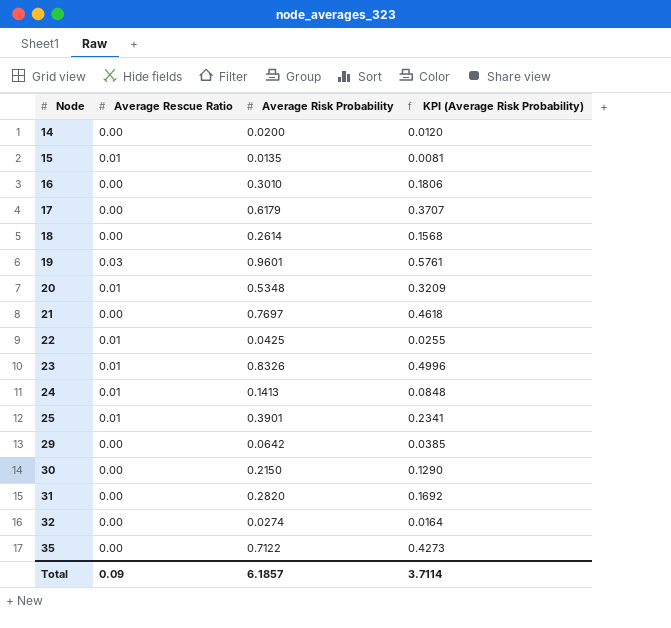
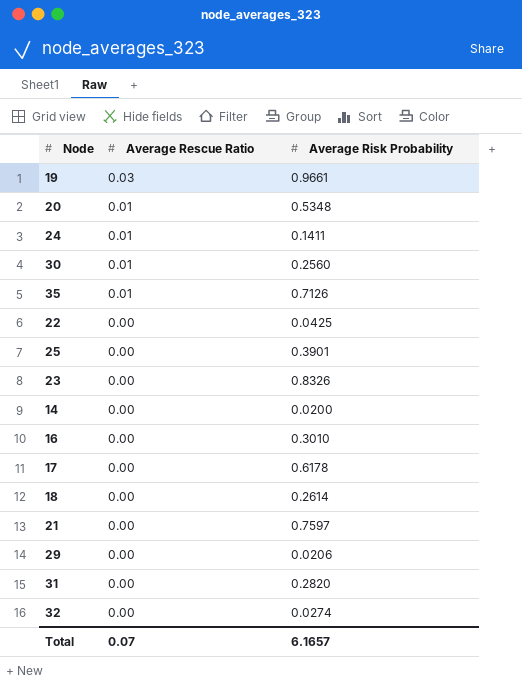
row order: Node ascending -> Average Rescue Ratio descending
column KPI (Average Risk Probability) | formula: [Average Risk Probability] * 0.6 -> none
row 15: 0.01 | 0.0135 | 0.0081 -> none
19 | Average Risk Probability: 0.9601 -> 0.9661
24 | Average Risk Probability: 0.1413 -> 0.1411
30 | Average Rescue Ratio: 0.00 -> 0.01
30 | Average Risk Probability: 0.2150 -> 0.2560
35 | Average Rescue Ratio: 0.00 -> 0.01
35 | Average Risk Probability: 0.7122 -> 0.7126
22 | Average Rescue Ratio: 0.01 -> 0.00
25 | Average Rescue Ratio: 0.01 -> 0.00
23 | Average Rescue Ratio: 0.01 -> 0.00
17 | Average Risk Probability: 0.6179 -> 0.6178
21 | Average Risk Probability: 0.7697 -> 0.7597
29 | Average Risk Probability: 0.0642 -> 0.0206
Total | Average Rescue Ratio: 0.09 -> 0.07
Total | Average Risk Probability: 6.1857 -> 6.1657

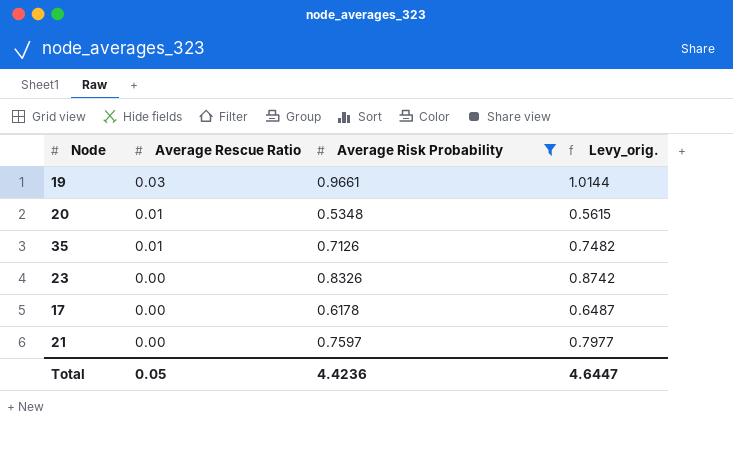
filter: none -> Average Risk Probability >= 0.5348
column Levy_orig. | formula: none -> [Average Risk Probability] * 1.05
Total | Average Rescue Ratio: 0.07 -> 0.05
Total | Average Risk Probability: 6.1657 -> 4.4236

